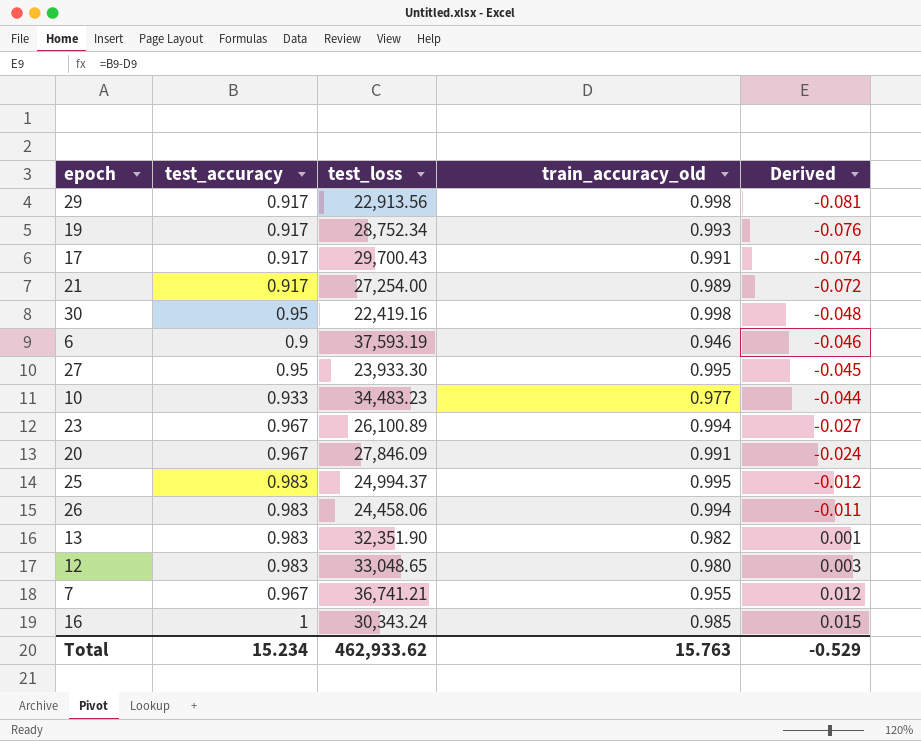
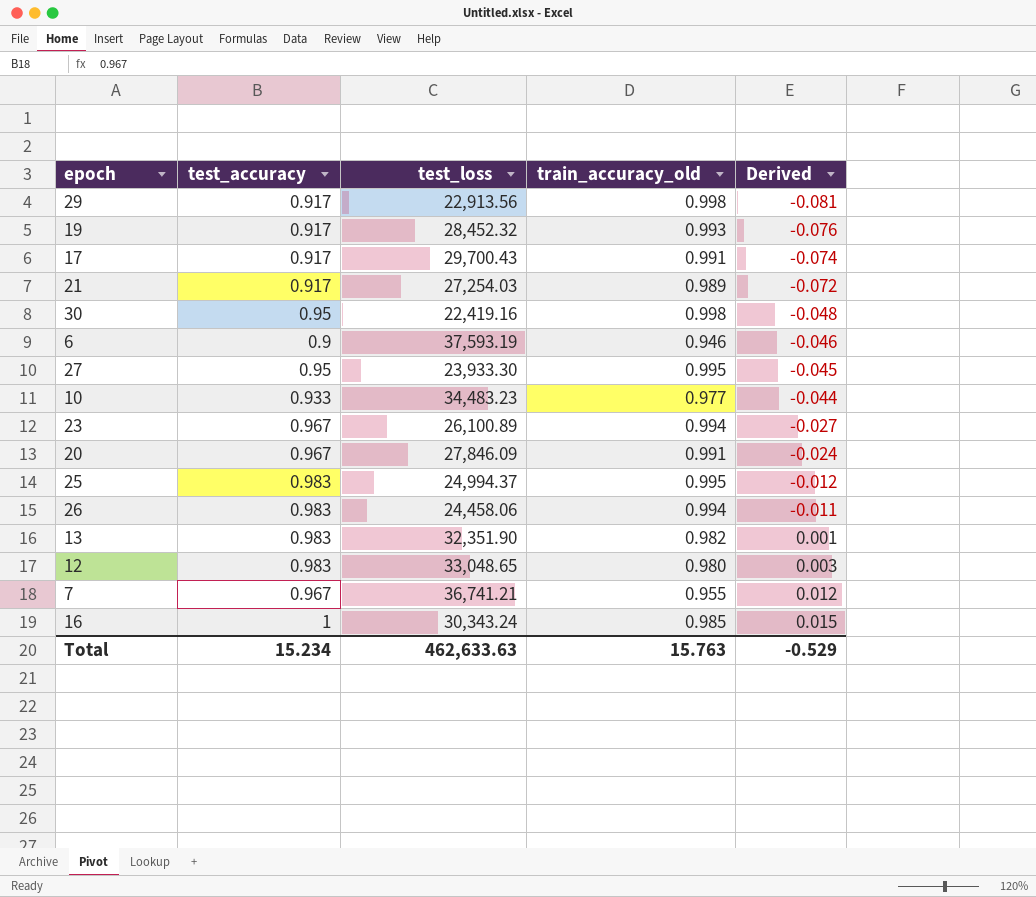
19 | test_loss: 28,752.34 -> 28,452.32
21 | test_loss: 27,254.00 -> 27,254.03
Total | test_loss: 462,933.62 -> 462,633.63

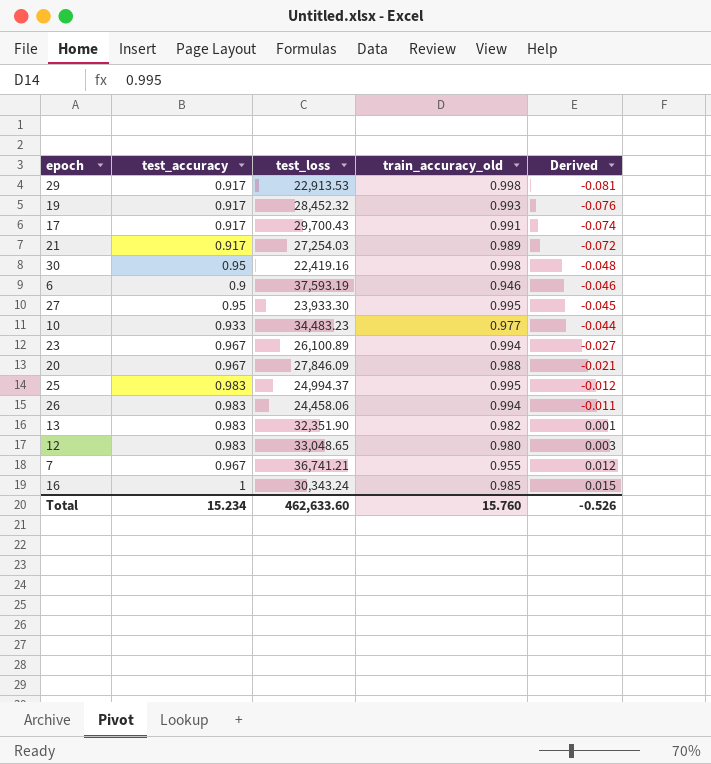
29 | test_loss: 22,913.56 -> 22,913.53
20 | train_accuracy_old: 0.991 -> 0.988
20 | Derived: -0.024 -> -0.021
Total | test_loss: 462,633.63 -> 462,633.60
Total | train_accuracy_old: 15.763 -> 15.760
Total | Derived: -0.529 -> -0.526

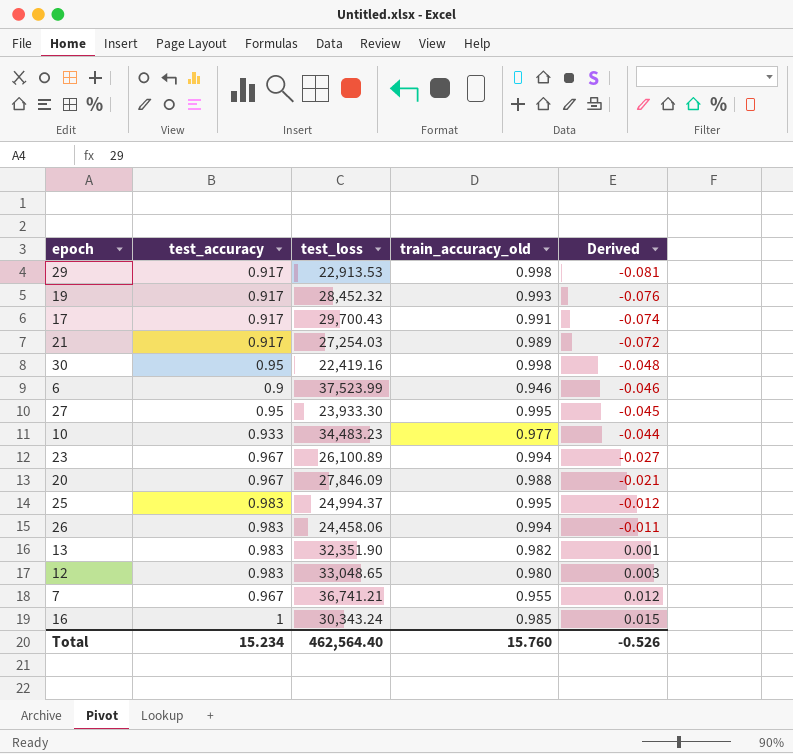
6 | test_loss: 37,593.19 -> 37,523.99
Total | test_loss: 462,633.60 -> 462,564.40

